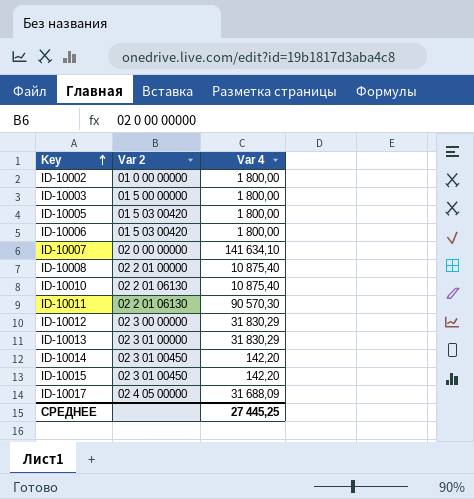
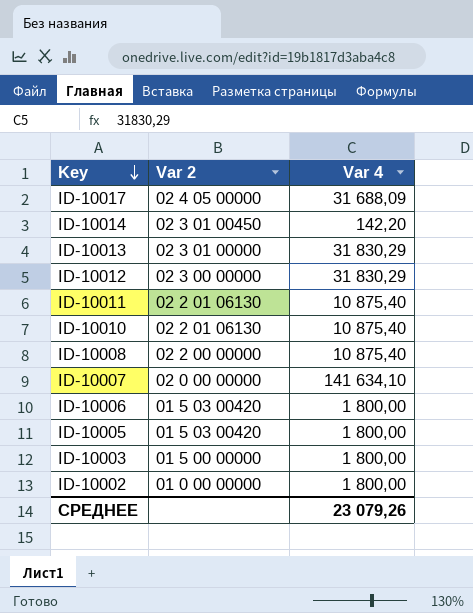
row order: Key ascending -> Key descending
row ID-10015: 02 3 01 00450 | 142,20 -> none
ID-10011 | Var 4: 90 570,30 -> 10 875,40
ID-10008 | Var 2: 02 2 01 00000 -> 02 2 00 00000
СРЕДНЕЕ | Var 4: 27 445,25 -> 23 079,26

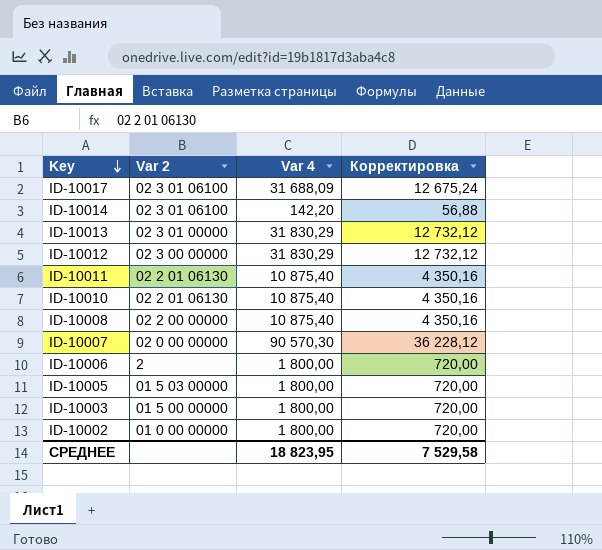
column Корректировка | formula: none -> [Var 4] * 0,4
ID-10017 | Var 2: 02 4 05 00000 -> 02 3 01 06100
ID-10014 | Var 2: 02 3 01 00450 -> 02 3 01 06100
ID-10007 | Var 4: 141 634,10 -> 90 570,30
ID-10006 | Var 2: 01 5 03 00420 -> 2
ID-10005 | Var 2: 01 5 03 00420 -> 01 5 03 00000
СРЕДНЕЕ | Var 4: 23 079,26 -> 18 823,95

